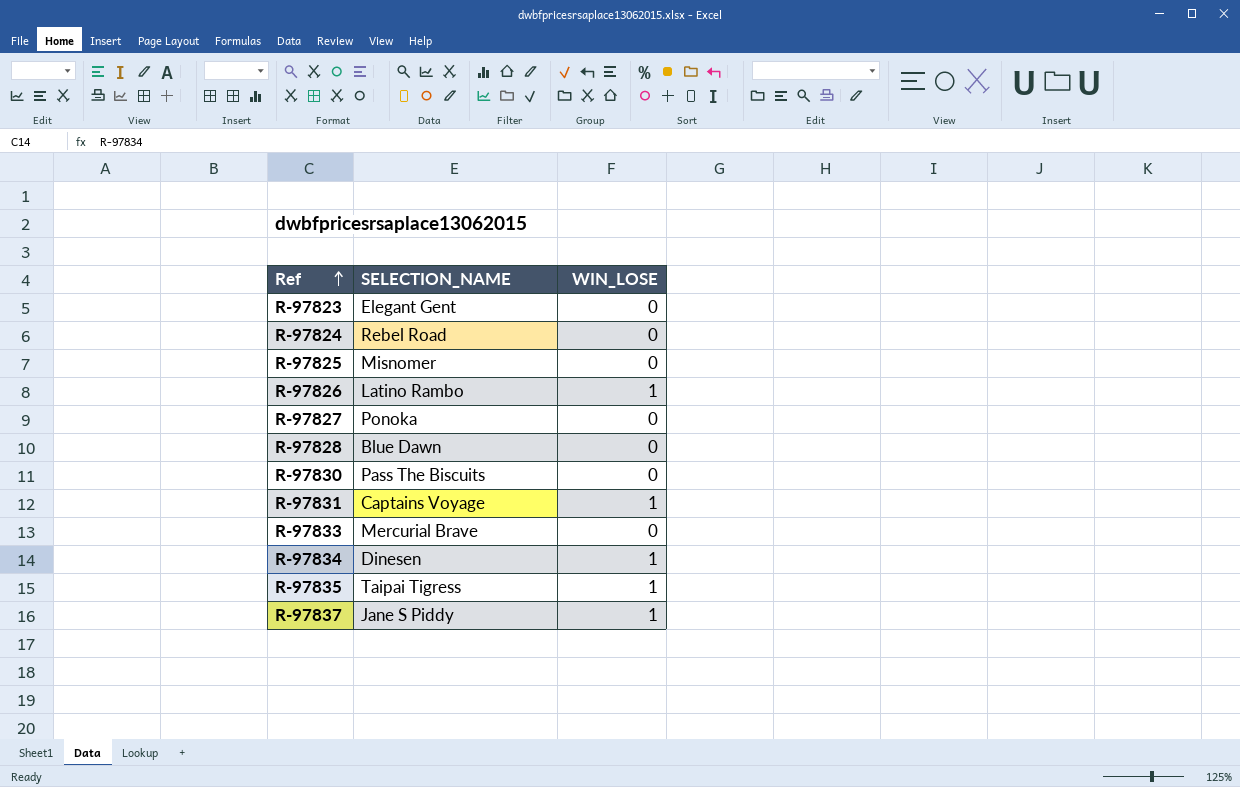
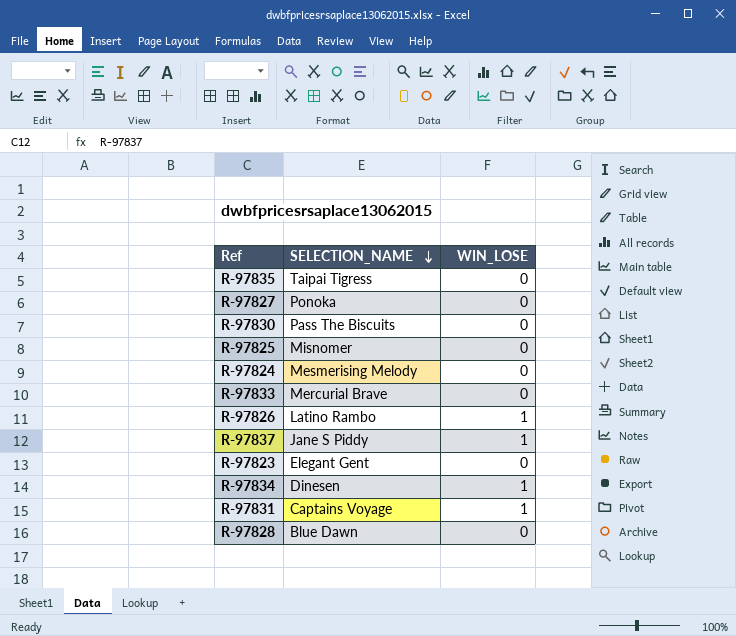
row order: Ref ascending -> SELECTION_NAME descending
R-97835 | WIN_LOSE: 1 -> 0
R-97824 | SELECTION_NAME: Rebel Road -> Mesmerising Melody

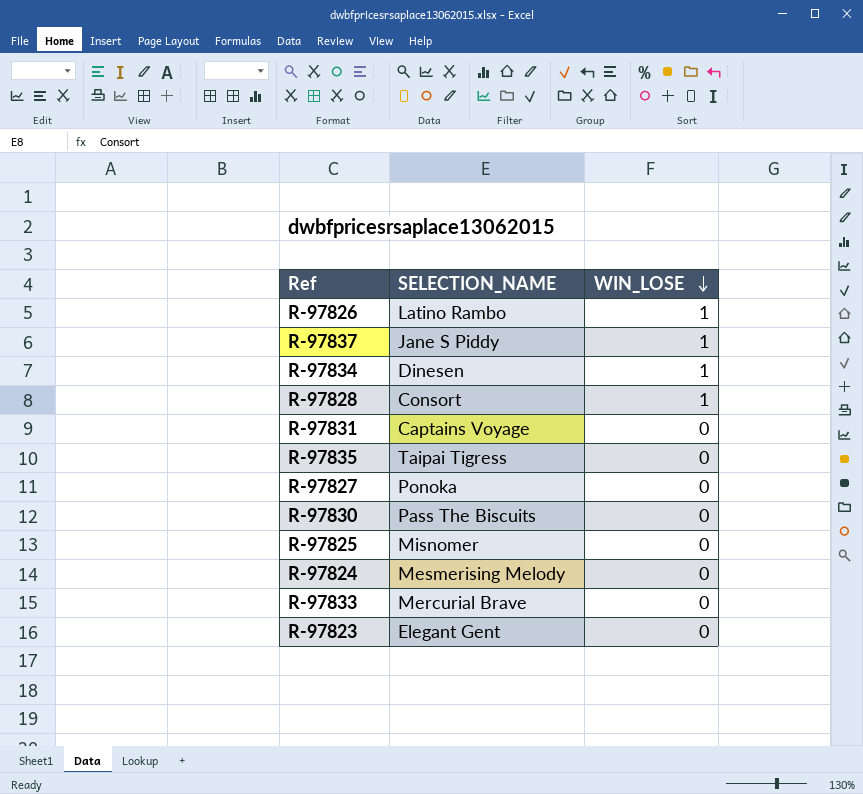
row order: SELECTION_NAME descending -> WIN_LOSE descending
R-97828 | SELECTION_NAME: Blue Dawn -> Consort
R-97828 | WIN_LOSE: 0 -> 1
R-97831 | WIN_LOSE: 1 -> 0

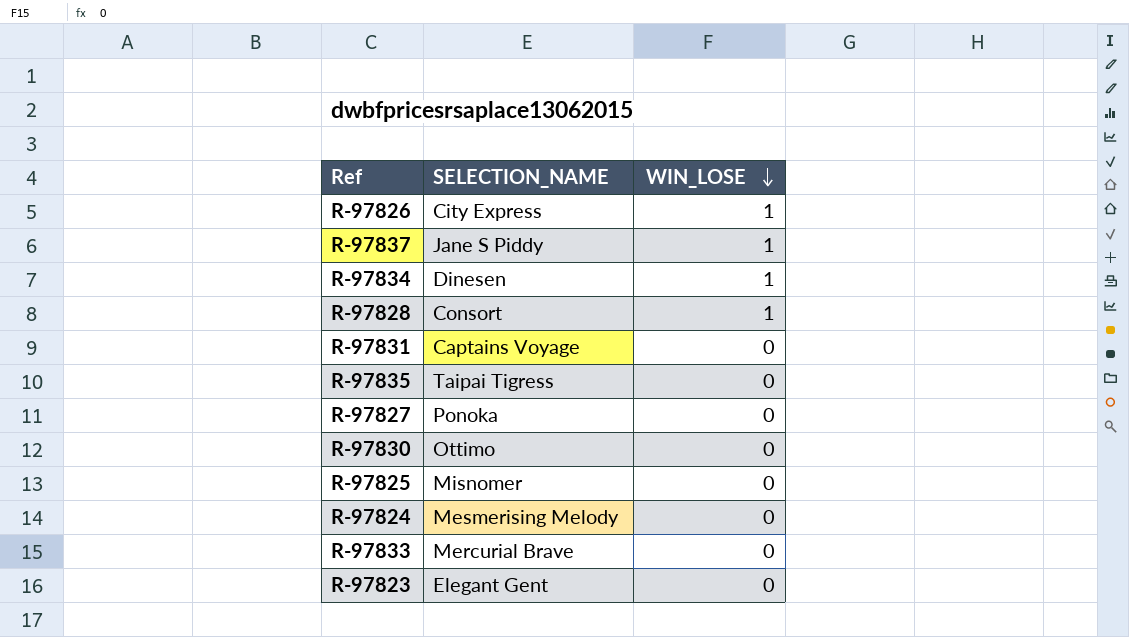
R-97826 | SELECTION_NAME: Latino Rambo -> City Express
R-97830 | SELECTION_NAME: Pass The Biscuits -> Ottimo

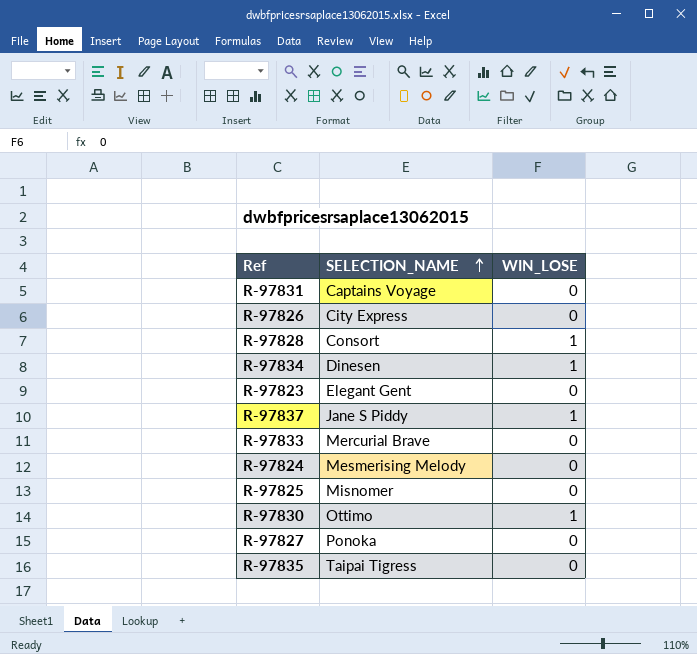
row order: WIN_LOSE descending -> SELECTION_NAME ascending
R-97826 | WIN_LOSE: 1 -> 0
R-97830 | WIN_LOSE: 0 -> 1

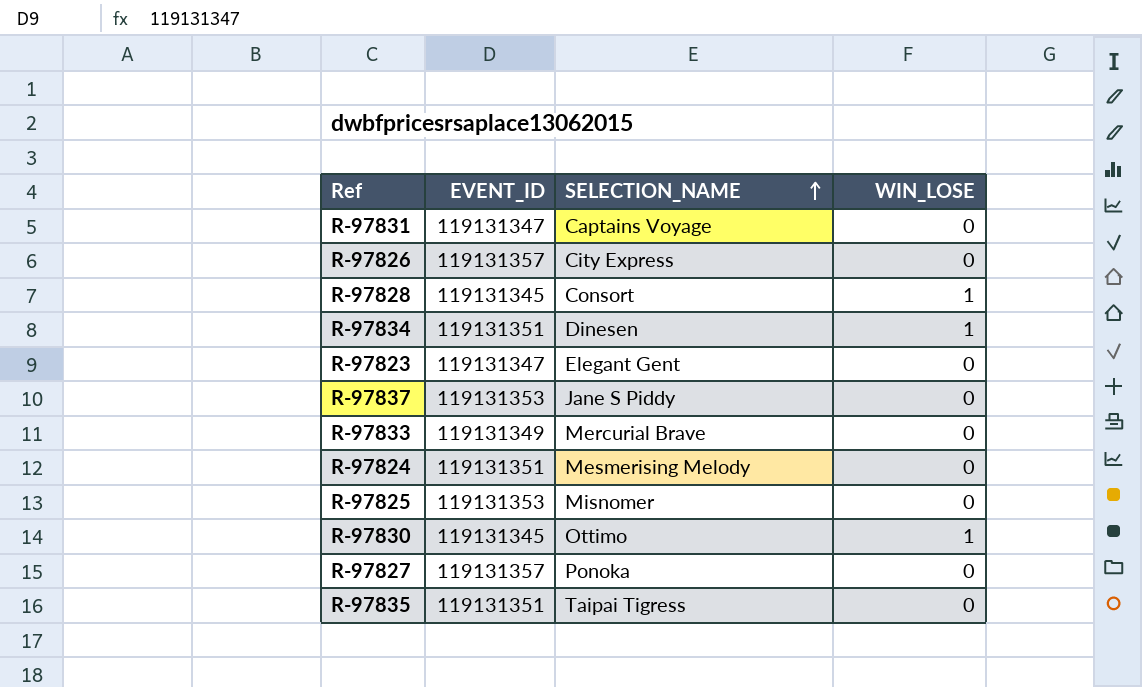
column EVENT_ID | position: none -> 2
R-97837 | WIN_LOSE: 1 -> 0

